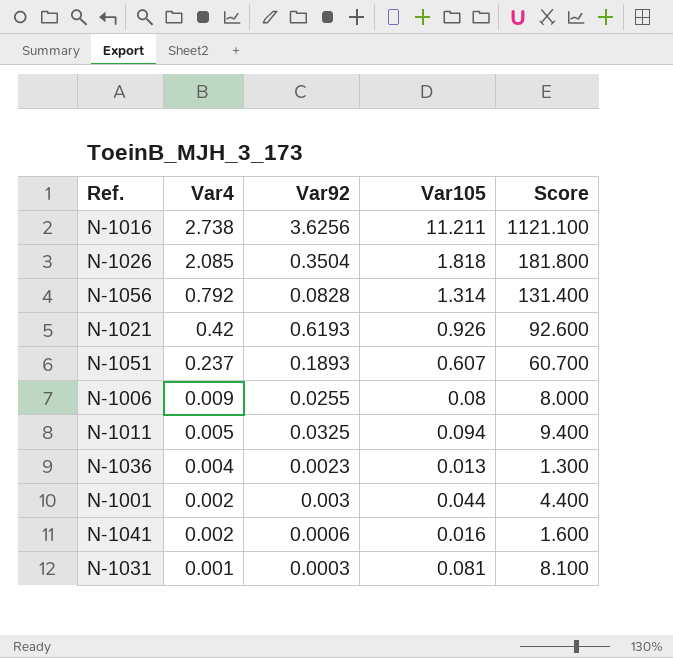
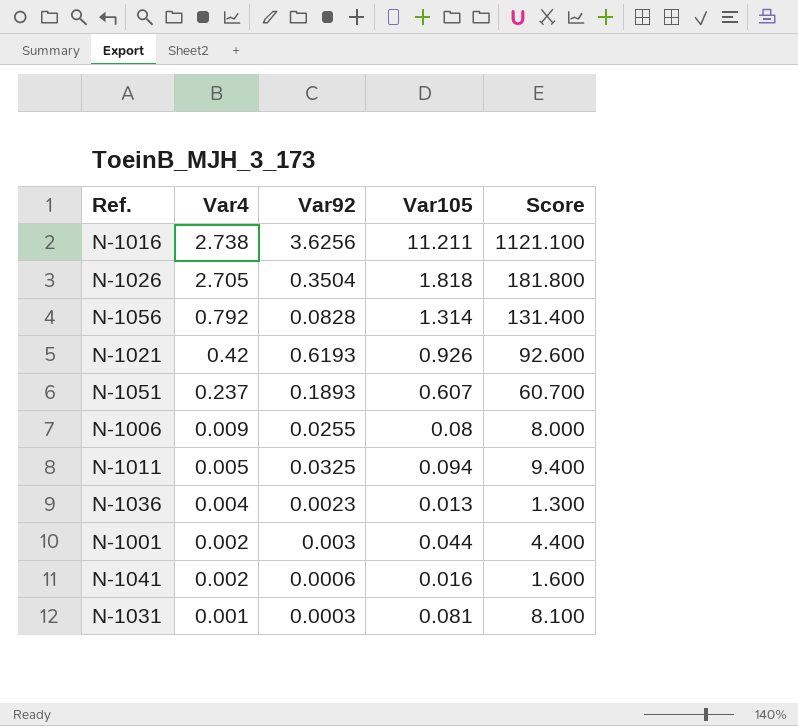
N-1026 | Var4: 2.085 -> 2.705

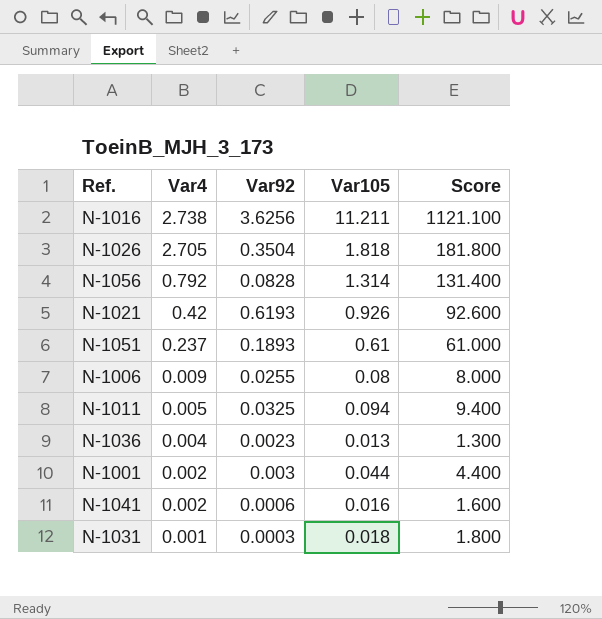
N-1051 | Var105: 0.607 -> 0.61
N-1051 | Score: 60.700 -> 61.000
N-1031 | Var105: 0.081 -> 0.018
N-1031 | Score: 8.100 -> 1.800

